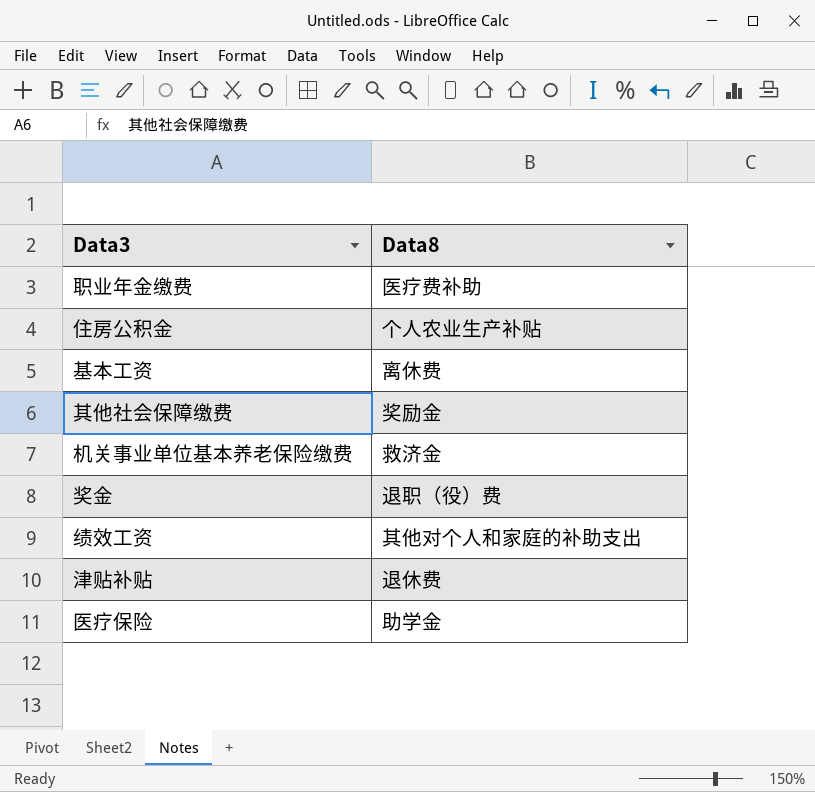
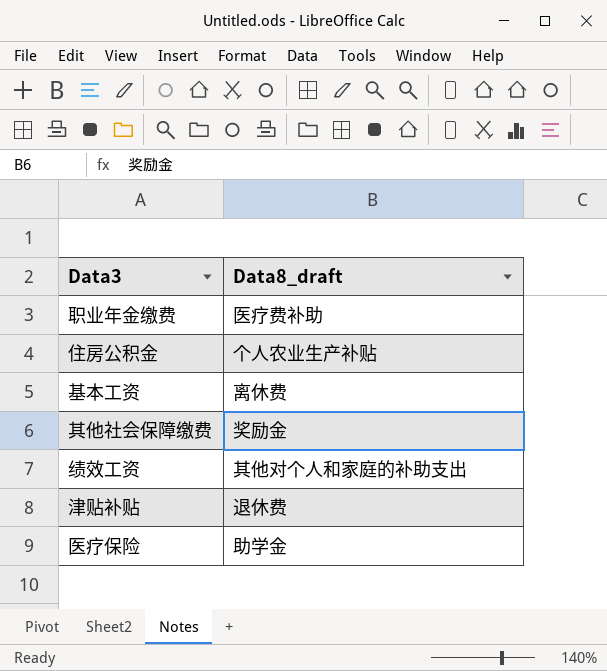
column name: Data8 -> Data8_draft
row 机关事业单位基本养老保险缴费: 救济金 -> none
row 奖金: 退职（役）费 -> none

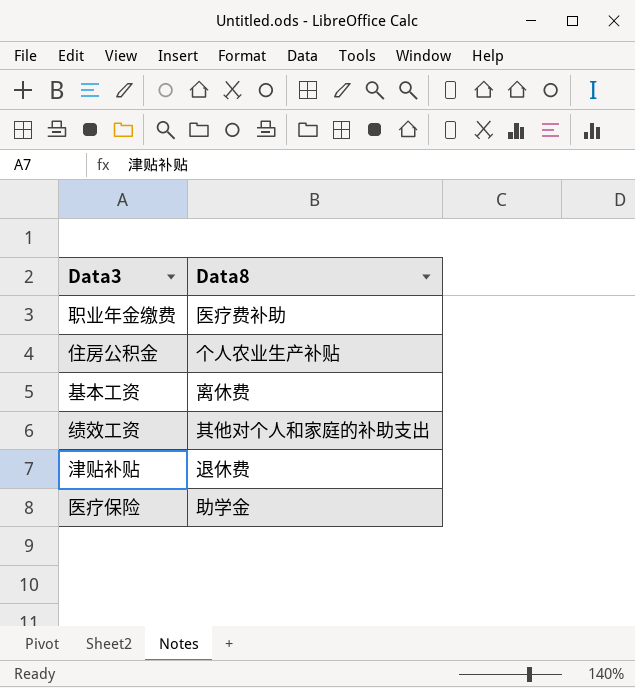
column name: Data8_draft -> Data8
row 其他社会保障缴费: 奖励金 -> none

